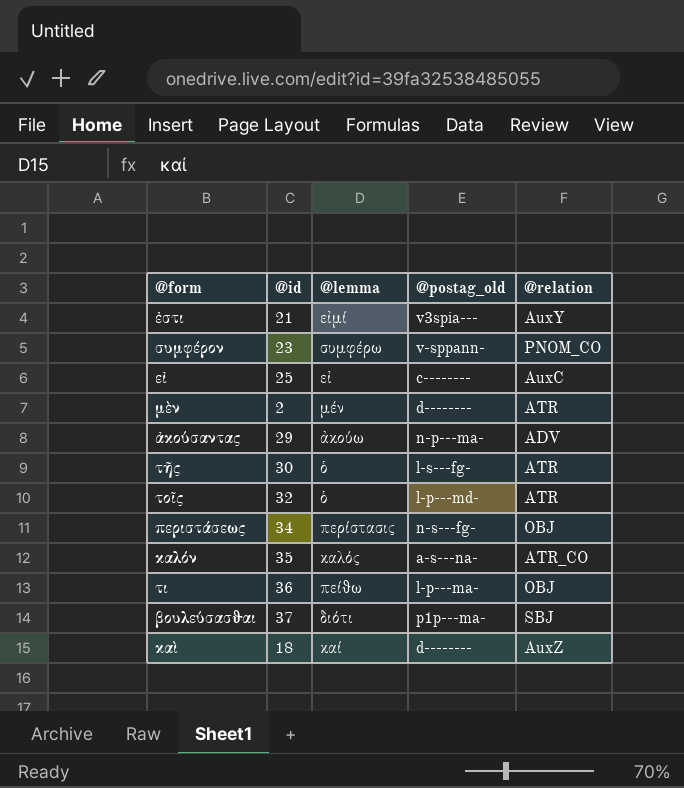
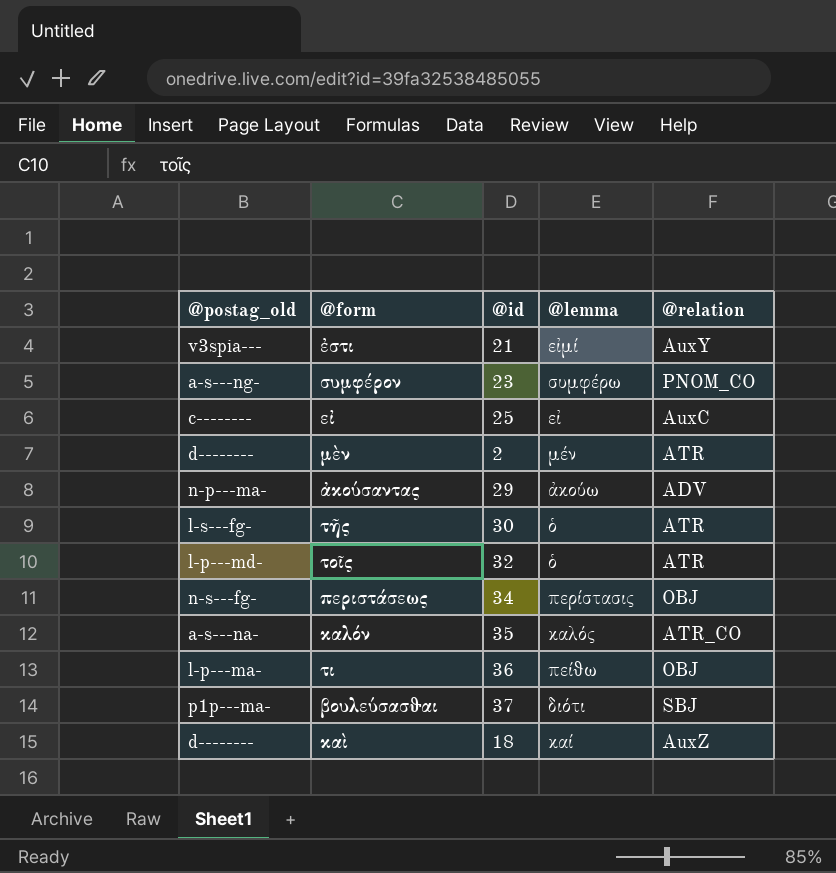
column @postag_old | position: 4 -> 1
συμφέρον | @postag_old: v-sppann- -> a-s---ng-

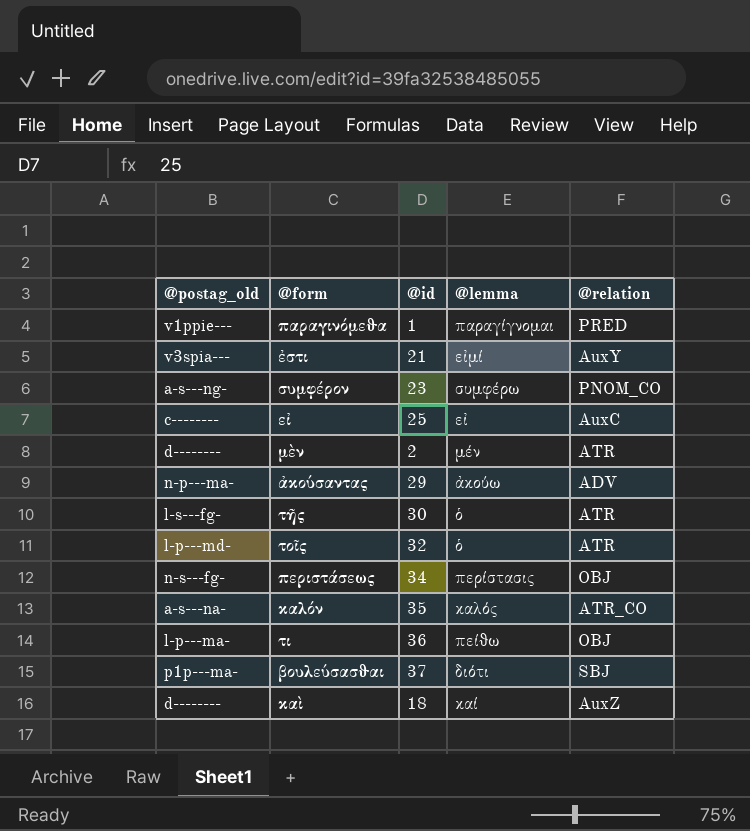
row παραγινόμεθα: none -> v1ppie--- | 1 | παραγίγνομαι | PRED

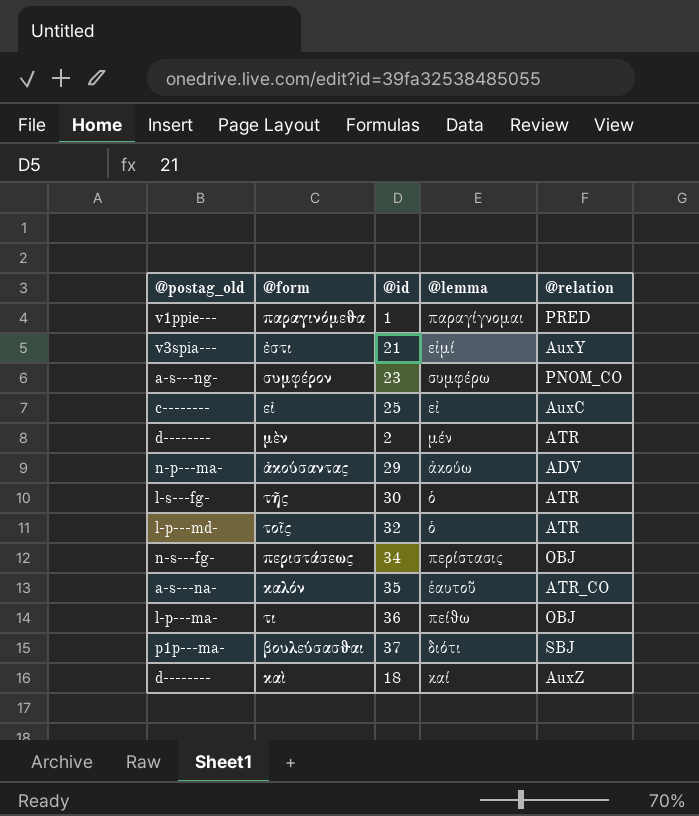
καλόν | @lemma: καλός -> ἑαυτοῦ

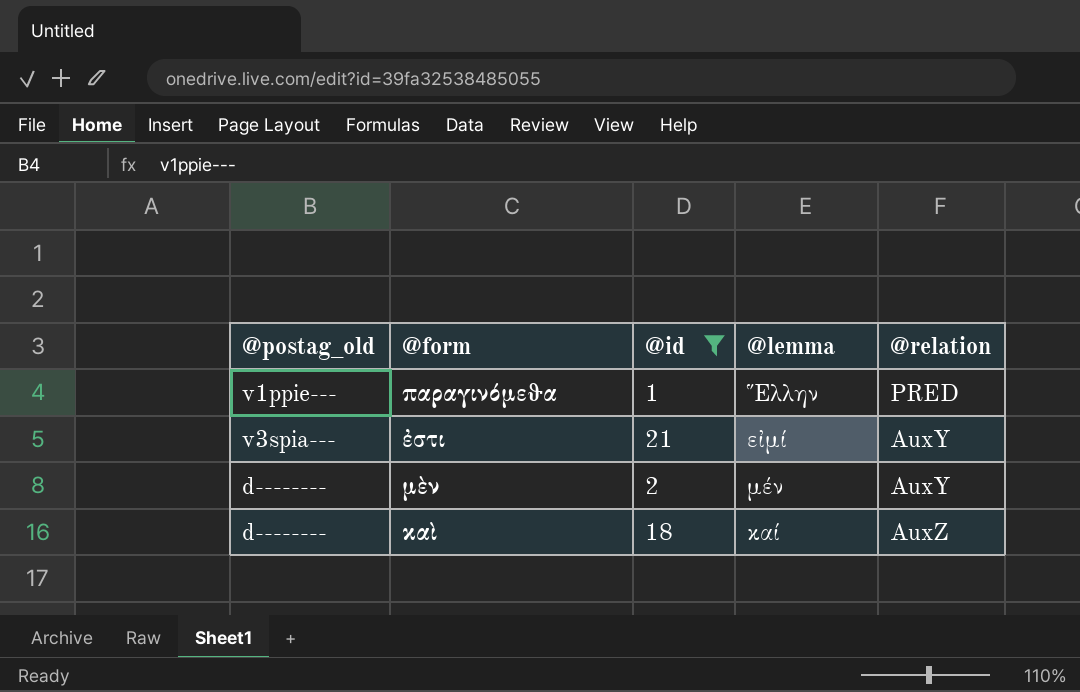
filter: none -> @id <= 21
παραγινόμεθα | @lemma: παραγίγνομαι -> Ἕλλην
μὲν | @relation: ATR -> AuxY

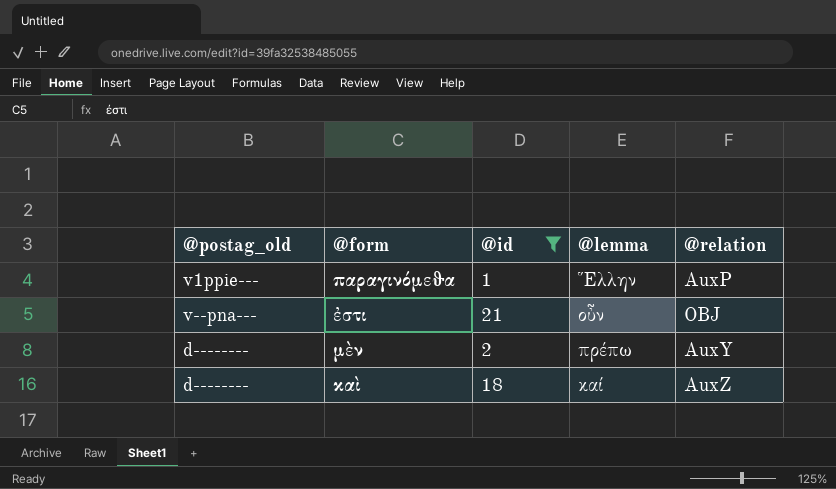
παραγινόμεθα | @relation: PRED -> AuxP
ἐστι | @postag_old: v3spia--- -> v--pna---
ἐστι | @lemma: εἰμί -> οὖν
ἐστι | @relation: AuxY -> OBJ
μὲν | @lemma: μέν -> πρέπω

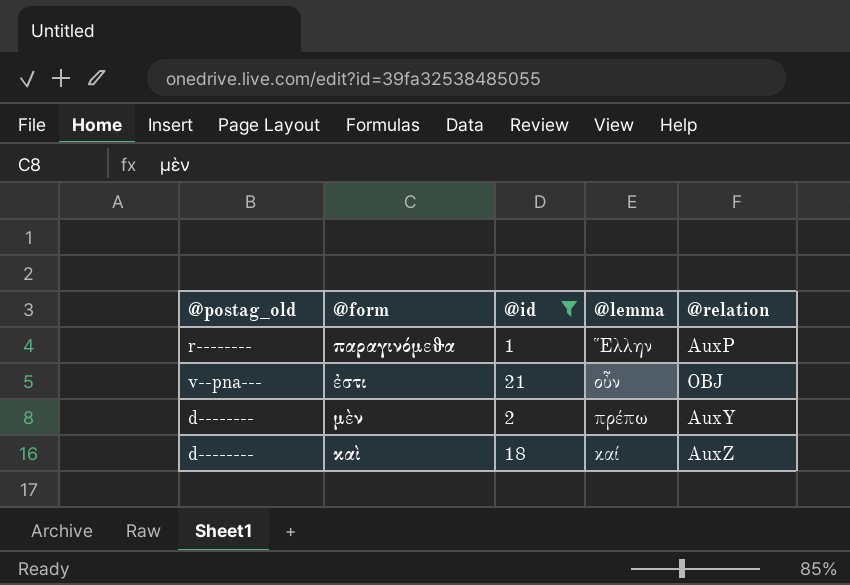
παραγινόμεθα | @postag_old: v1ppie--- -> r--------

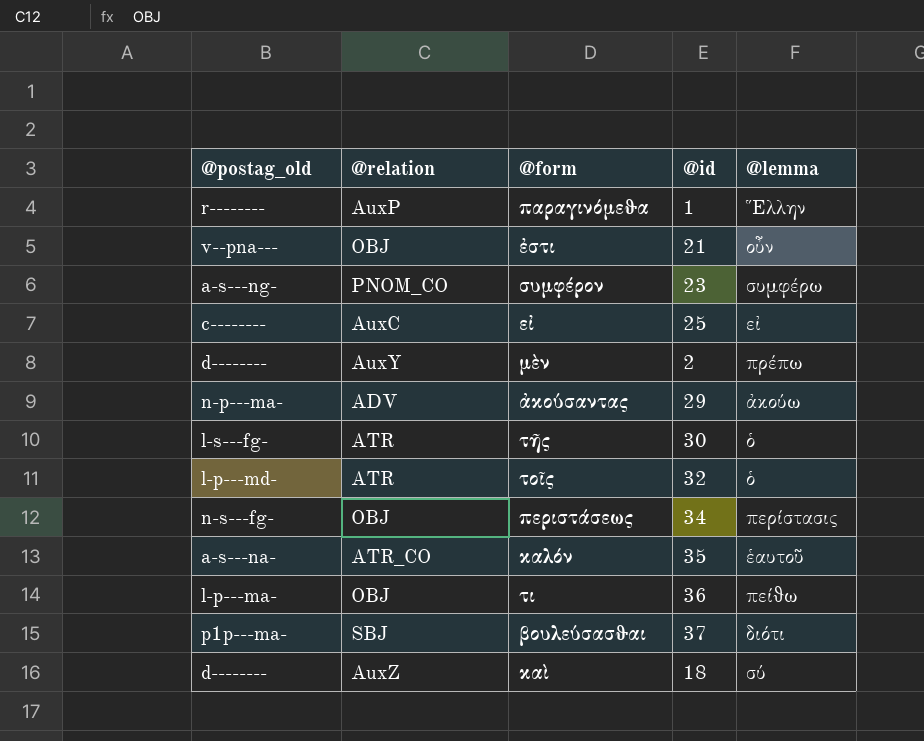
filter: @id <= 21 -> none
column @relation | position: 5 -> 2
καὶ | @lemma: καί -> σύ

